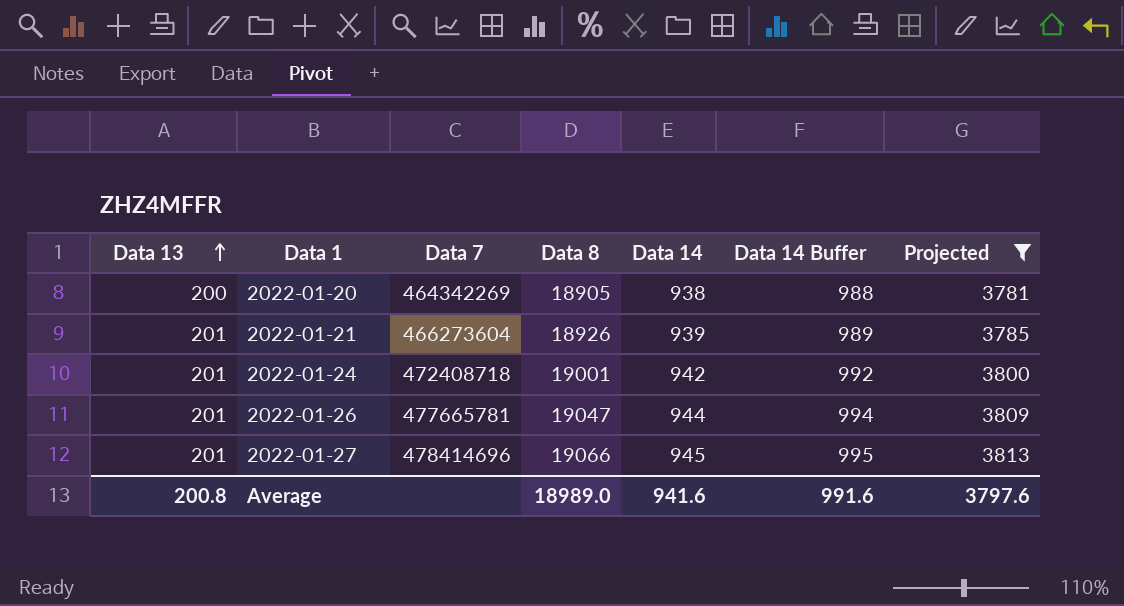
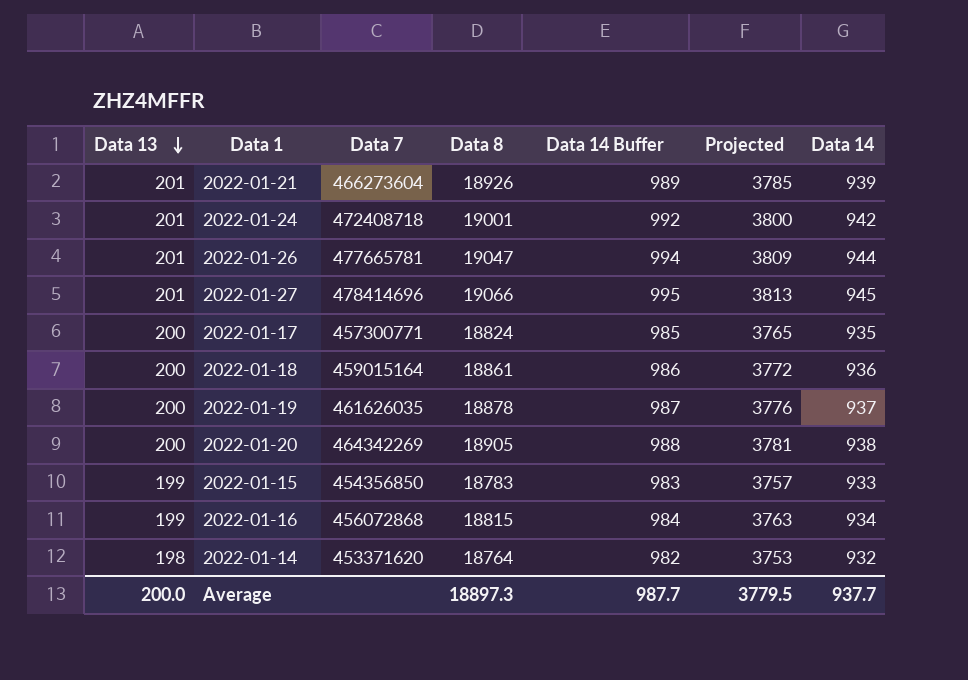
filter: Projected >= 3781 -> none
row order: Data 13 ascending -> Data 13 descending
column Data 14 | position: 5 -> 7
Average | Data 13: 200.8 -> 200.0
Average | Data 8: 18989.0 -> 18897.3
Average | Data 14 Buffer: 991.6 -> 987.7
Average | Projected: 3797.6 -> 3779.5
Average | Data 14: 941.6 -> 937.7

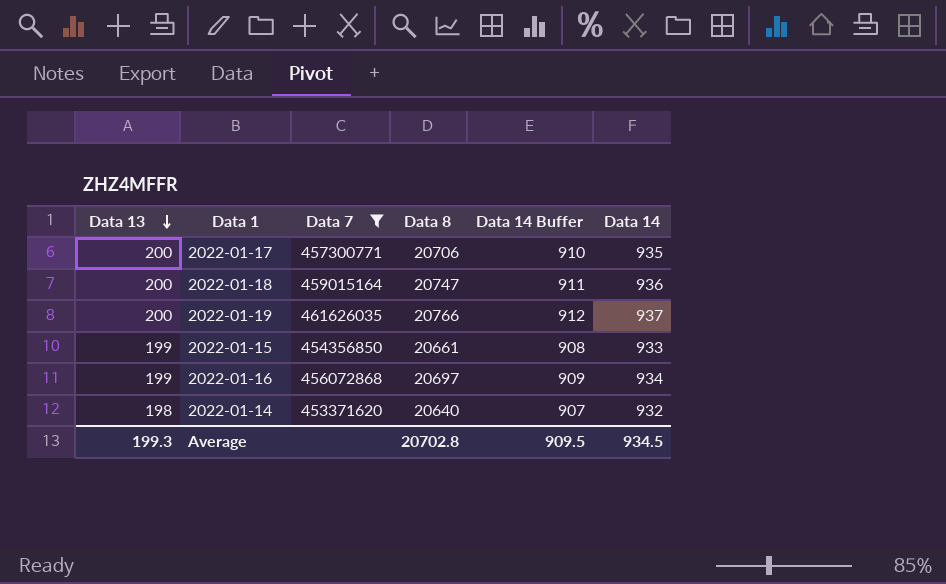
filter: none -> Data 7 <= 461626035
column Projected | formula: [Data 8] * 0.2 -> none
column Data 14 Buffer | formula: [Data 14] + 50 -> [Data 14] - 25
2022-01-17 | Data 8: 18824 -> 20706
2022-01-18 | Data 8: 18861 -> 20747
2022-01-19 | Data 8: 18878 -> 20766
2022-01-15 | Data 8: 18783 -> 20661
2022-01-16 | Data 8: 18815 -> 20697
2022-01-14 | Data 8: 18764 -> 20640
Average | Data 13: 200.0 -> 199.3
Average | Data 8: 18897.3 -> 20702.8
Average | Data 14 Buffer: 987.7 -> 909.5
Average | Data 14: 937.7 -> 934.5

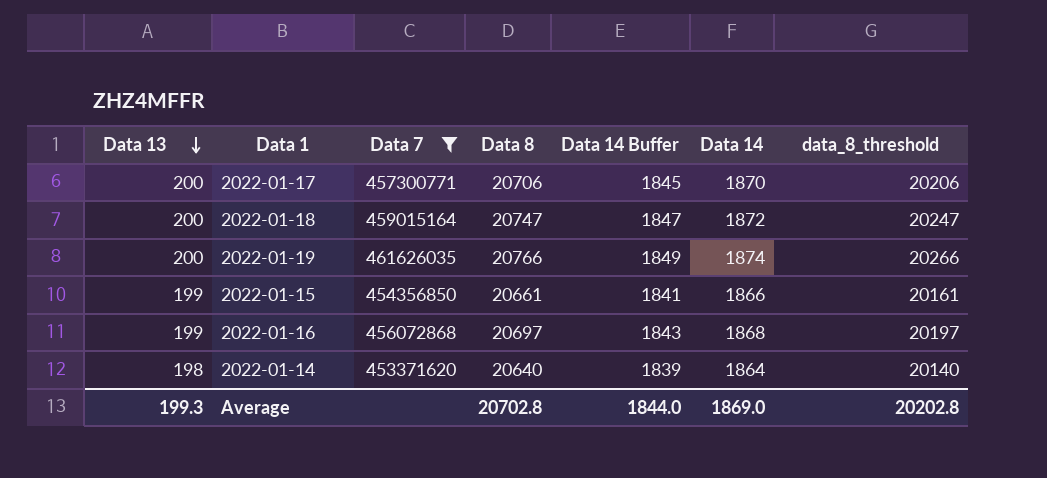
column data_8_threshold | formula: none -> [Data 8] - 500
2022-01-17 | Data 14 Buffer: 910 -> 1845
2022-01-17 | Data 14: 935 -> 1870
2022-01-18 | Data 14 Buffer: 911 -> 1847
2022-01-18 | Data 14: 936 -> 1872
2022-01-19 | Data 14 Buffer: 912 -> 1849
2022-01-19 | Data 14: 937 -> 1874
2022-01-15 | Data 14 Buffer: 908 -> 1841
2022-01-15 | Data 14: 933 -> 1866
2022-01-16 | Data 14 Buffer: 909 -> 1843
2022-01-16 | Data 14: 934 -> 1868
2022-01-14 | Data 14 Buffer: 907 -> 1839
2022-01-14 | Data 14: 932 -> 1864
Average | Data 14 Buffer: 909.5 -> 1844.0
Average | Data 14: 934.5 -> 1869.0

